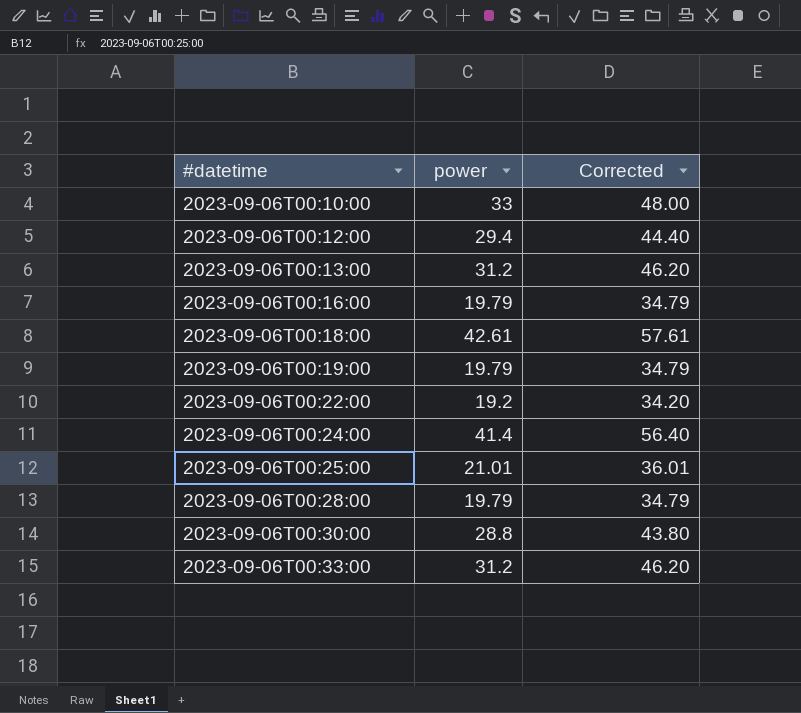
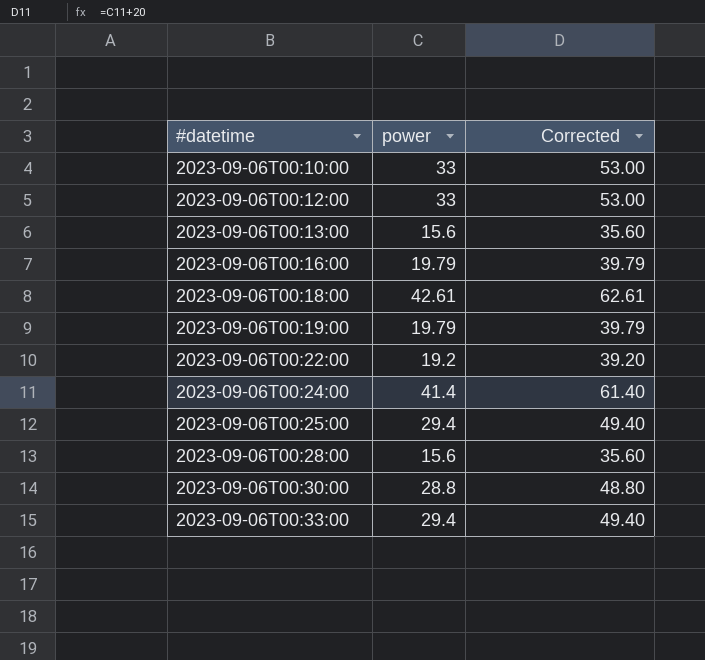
column Corrected | formula: [power] + 15 -> [power] + 20
2023-09-06T00:12:00 | power: 29.4 -> 33
2023-09-06T00:13:00 | power: 31.2 -> 15.6
2023-09-06T00:25:00 | power: 21.01 -> 29.4
2023-09-06T00:28:00 | power: 19.79 -> 15.6
2023-09-06T00:33:00 | power: 31.2 -> 29.4

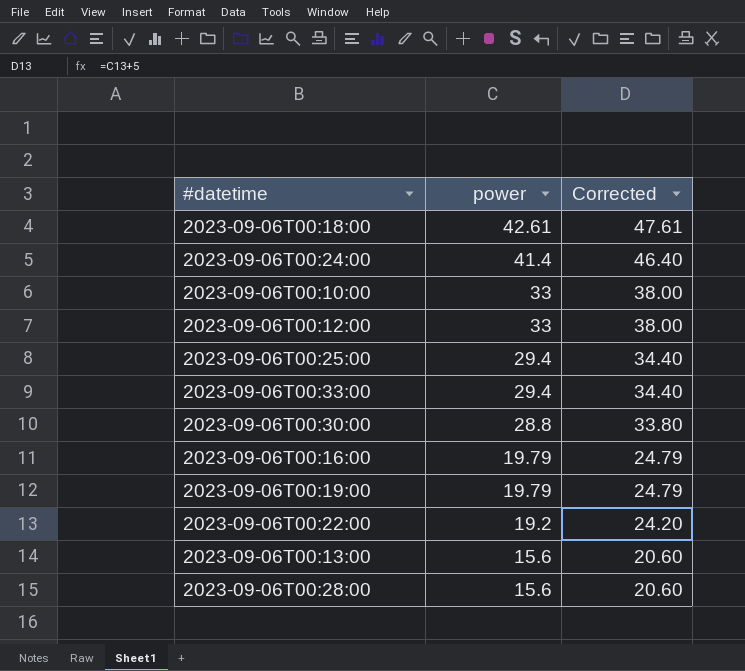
row order: #datetime ascending -> power descending
column Corrected | formula: [power] + 20 -> [power] + 5

